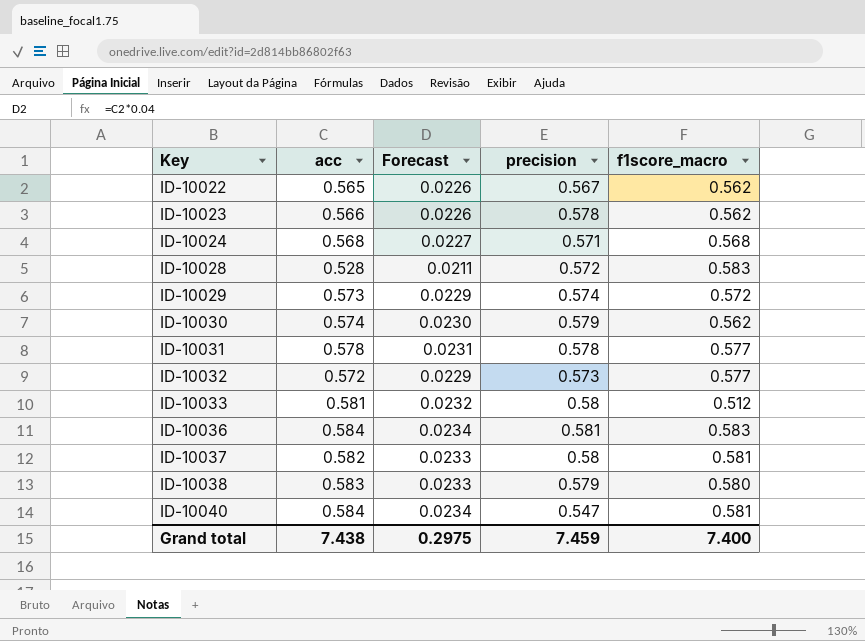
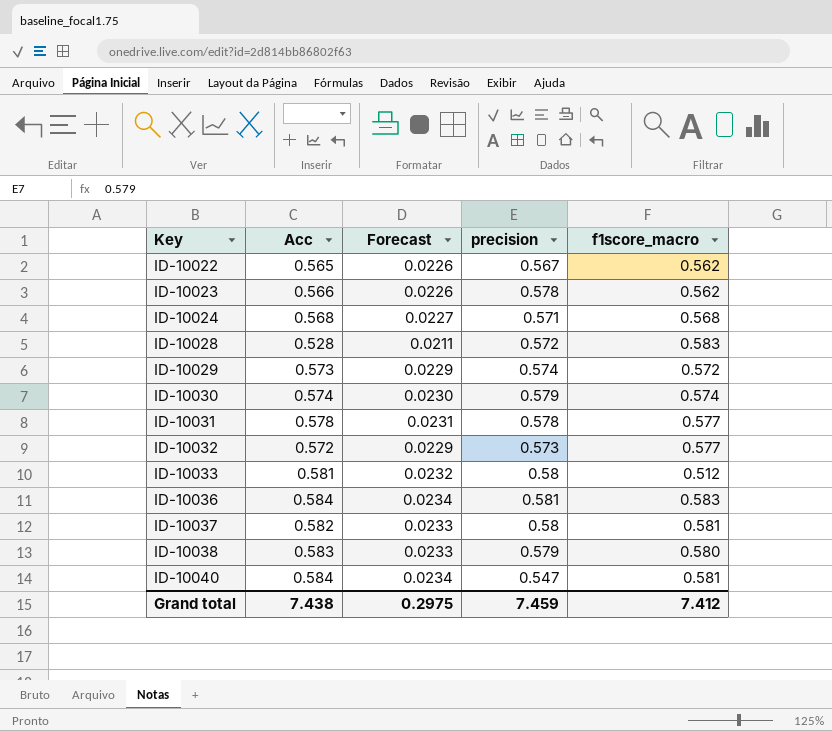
column name: acc -> Acc
ID-10030 | f1score_macro: 0.562 -> 0.574
Grand total | f1score_macro: 7.400 -> 7.412

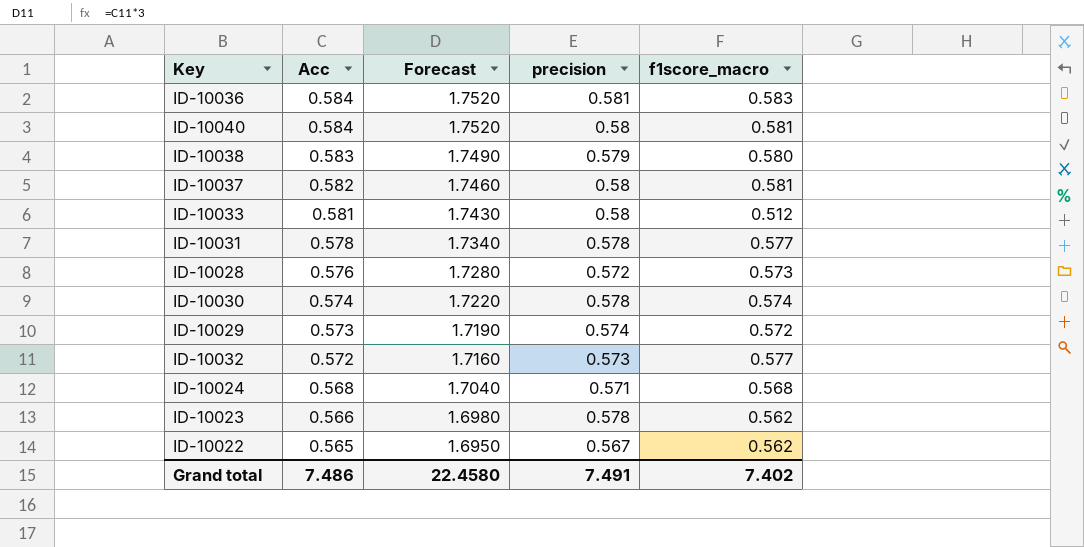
row order: Key ascending -> Acc descending
column Forecast | formula: [Acc] * 0.04 -> [Acc] * 3
ID-10040 | precision: 0.547 -> 0.58
ID-10028 | Acc: 0.528 -> 0.576
ID-10028 | f1score_macro: 0.583 -> 0.573
ID-10030 | precision: 0.579 -> 0.578
Grand total | Acc: 7.438 -> 7.486
Grand total | Forecast: 0.2975 -> 22.4580
Grand total | precision: 7.459 -> 7.491
Grand total | f1score_macro: 7.412 -> 7.402

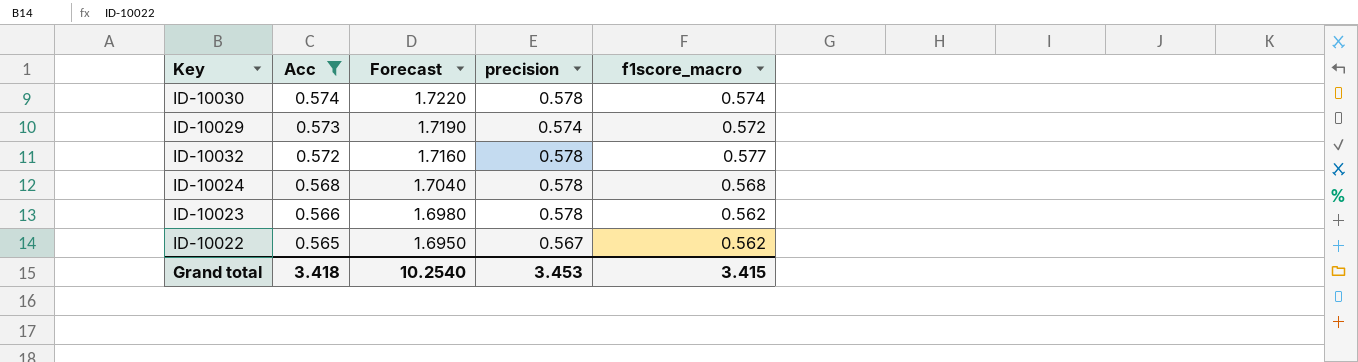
filter: none -> Acc <= 0.574
ID-10032 | precision: 0.573 -> 0.578
ID-10024 | precision: 0.571 -> 0.578
Grand total | Acc: 7.486 -> 3.418
Grand total | Forecast: 22.4580 -> 10.2540
Grand total | precision: 7.491 -> 3.453
Grand total | f1score_macro: 7.402 -> 3.415

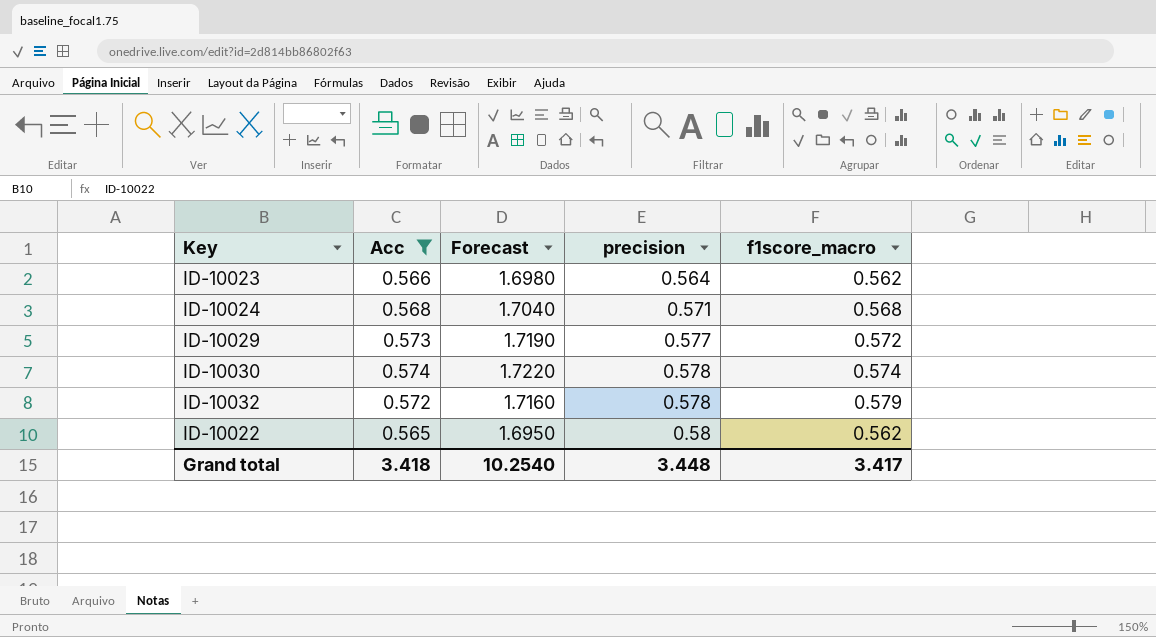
row order: Acc descending -> precision ascending
ID-10023 | precision: 0.578 -> 0.564
ID-10024 | precision: 0.578 -> 0.571
ID-10029 | precision: 0.574 -> 0.577
ID-10032 | f1score_macro: 0.577 -> 0.579
ID-10022 | precision: 0.567 -> 0.58
Grand total | precision: 3.453 -> 3.448
Grand total | f1score_macro: 3.415 -> 3.417

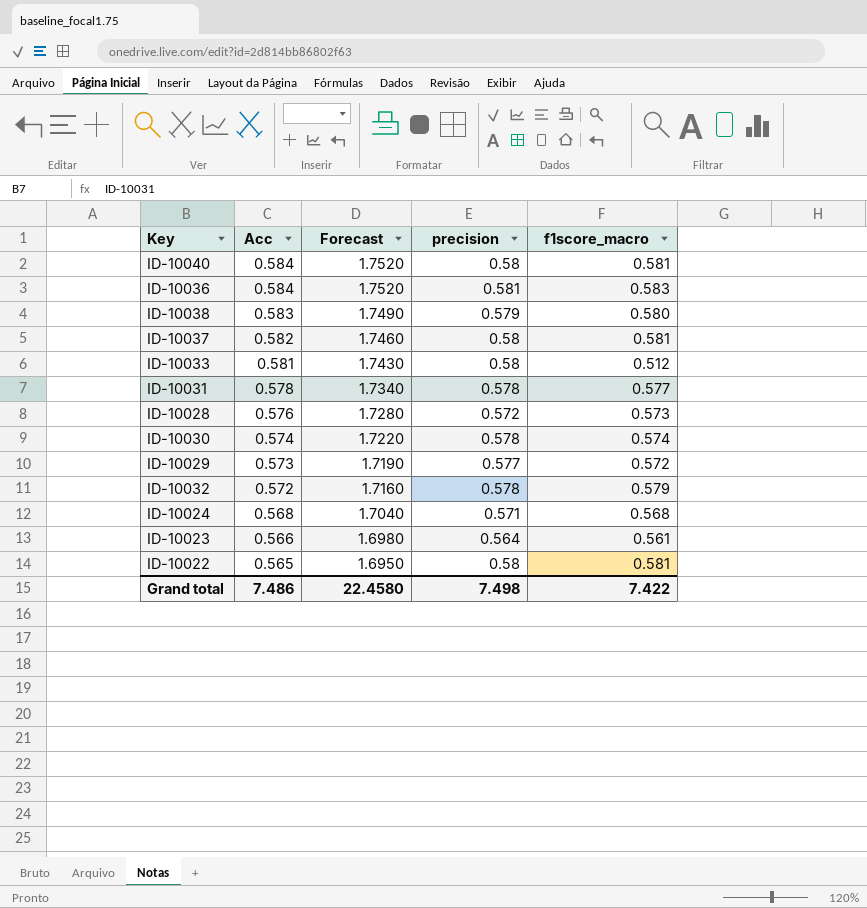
filter: Acc <= 0.574 -> none
row order: precision ascending -> Acc descending
ID-10023 | f1score_macro: 0.562 -> 0.561
ID-10022 | f1score_macro: 0.562 -> 0.581
Grand total | Acc: 3.418 -> 7.486
Grand total | Forecast: 10.2540 -> 22.4580
Grand total | precision: 3.448 -> 7.498
Grand total | f1score_macro: 3.417 -> 7.422

